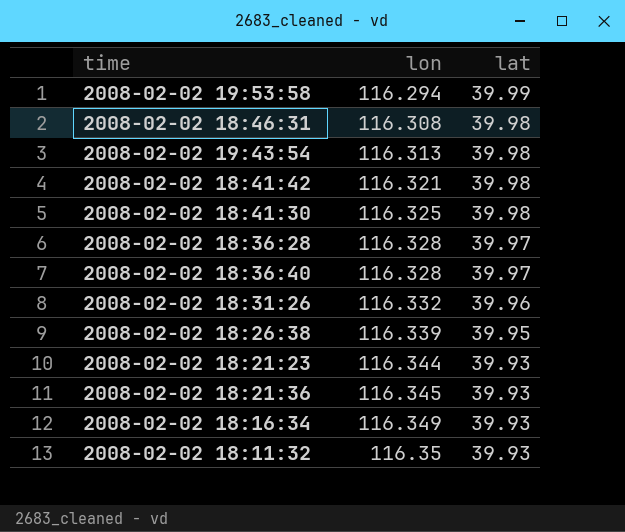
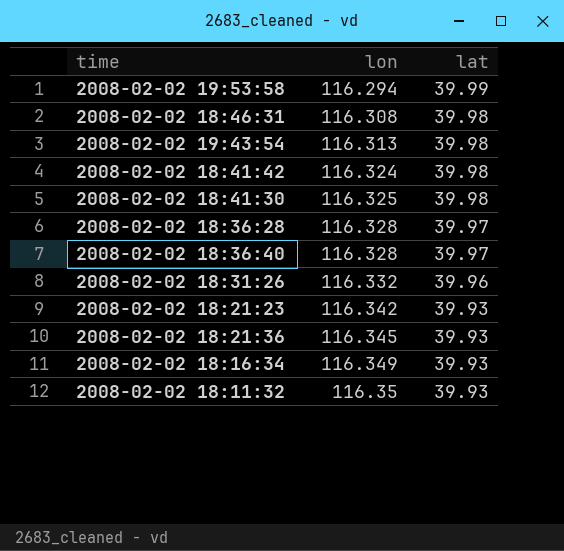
row 2008-02-02 18:26:38: 116.339 | 39.95 -> none
2008-02-02 18:41:42 | lon: 116.321 -> 116.324
2008-02-02 18:21:23 | lon: 116.344 -> 116.342

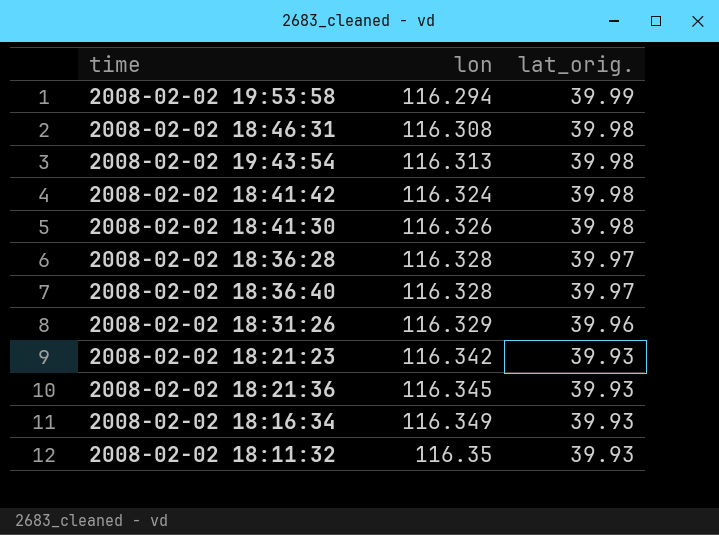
column name: lat -> lat_orig.
2008-02-02 18:41:30 | lon: 116.325 -> 116.326
2008-02-02 18:31:26 | lon: 116.332 -> 116.329

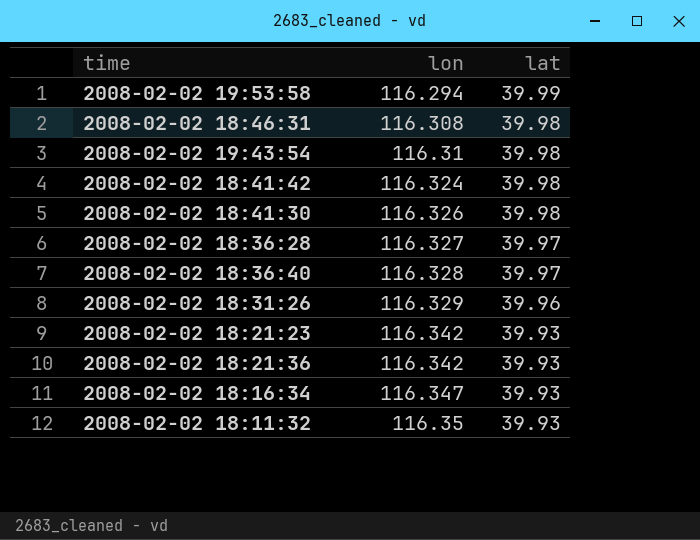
column name: lat_orig. -> lat
2008-02-02 19:43:54 | lon: 116.313 -> 116.31
2008-02-02 18:36:28 | lon: 116.328 -> 116.327
2008-02-02 18:21:36 | lon: 116.345 -> 116.342
2008-02-02 18:16:34 | lon: 116.349 -> 116.347

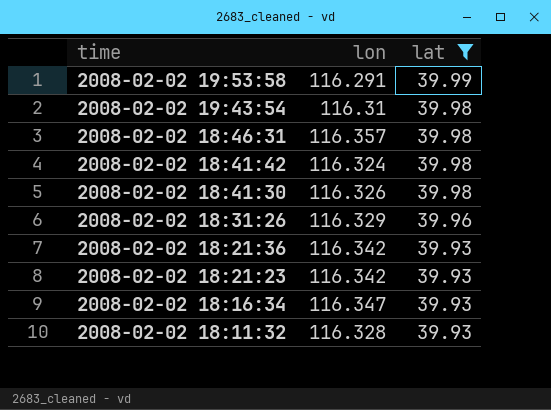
filter: none -> lat != 39.97
row order: lon ascending -> time descending
2008-02-02 19:53:58 | lon: 116.294 -> 116.291
2008-02-02 18:46:31 | lon: 116.308 -> 116.357
2008-02-02 18:11:32 | lon: 116.35 -> 116.328

